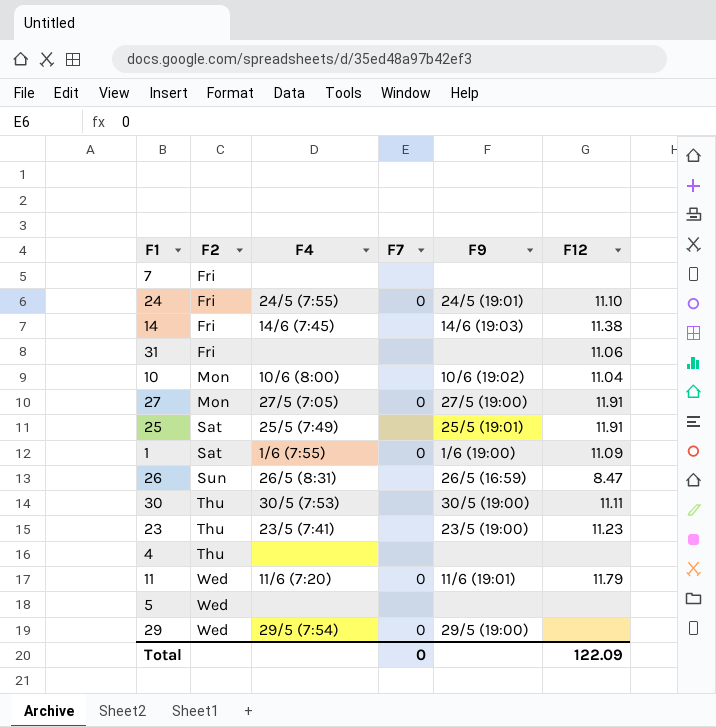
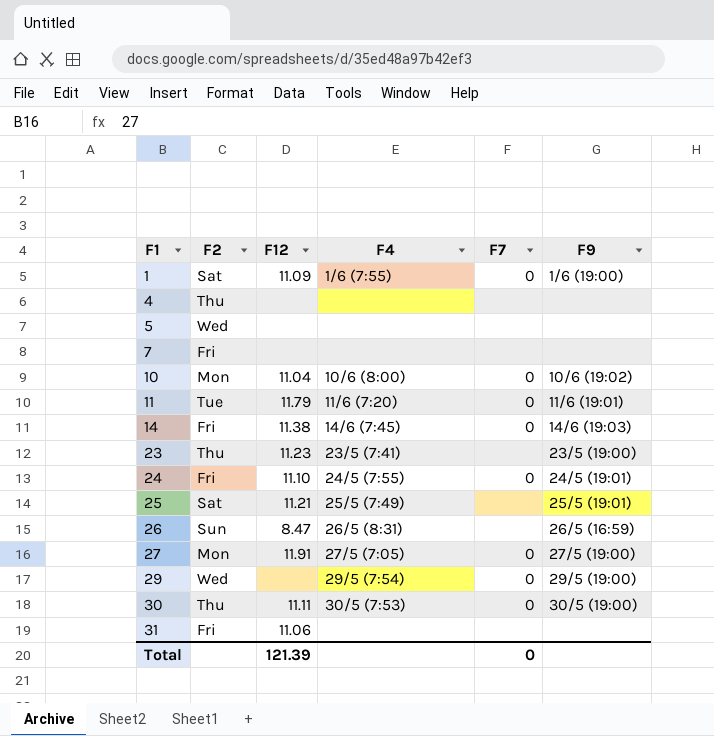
row order: F2 ascending -> F1 ascending
column F12 | position: 6 -> 3
10 | F7: none -> 0
11 | F2: Wed -> Tue
14 | F7: none -> 0
25 | F12: 11.91 -> 11.21
30 | F7: none -> 0
Total | F12: 122.09 -> 121.39

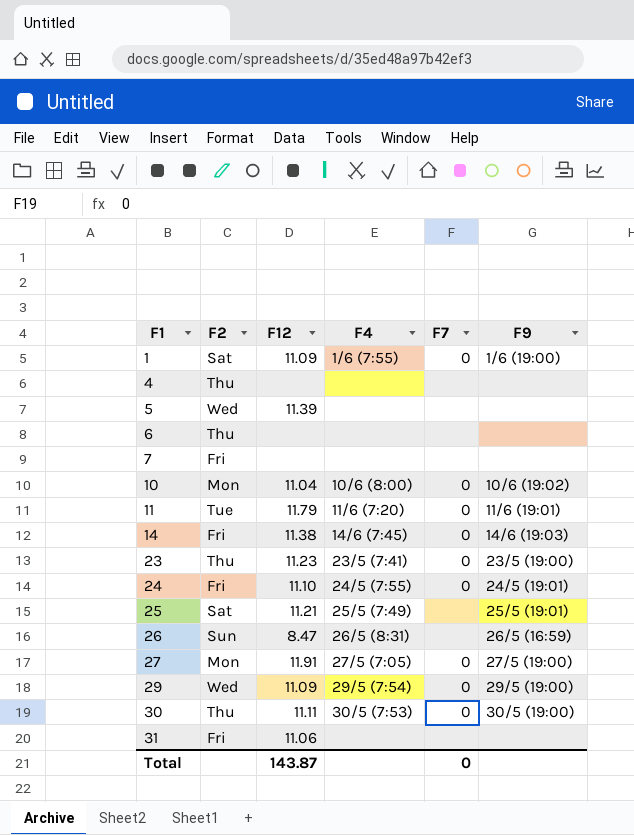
5 | F12: none -> 11.39
row 6: none -> Thu | none | none | none | none
23 | F7: none -> 0
29 | F12: none -> 11.09
Total | F12: 121.39 -> 143.87

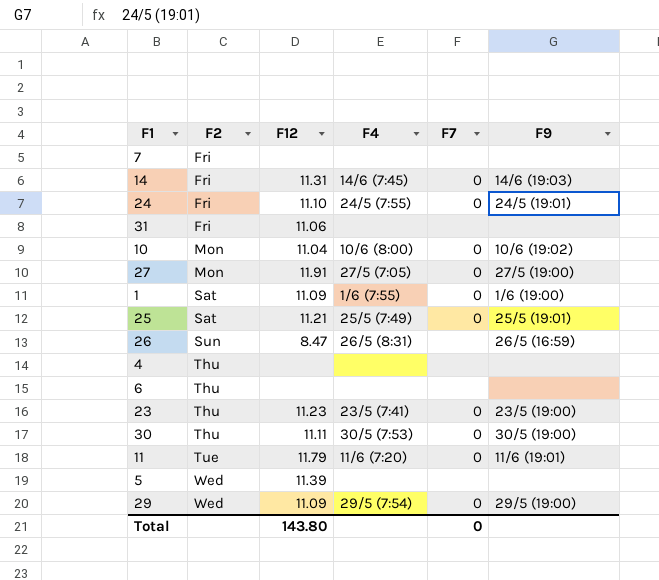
row order: F1 ascending -> F2 ascending
14 | F12: 11.38 -> 11.31
25 | F7: none -> 0
Total | F12: 143.87 -> 143.80

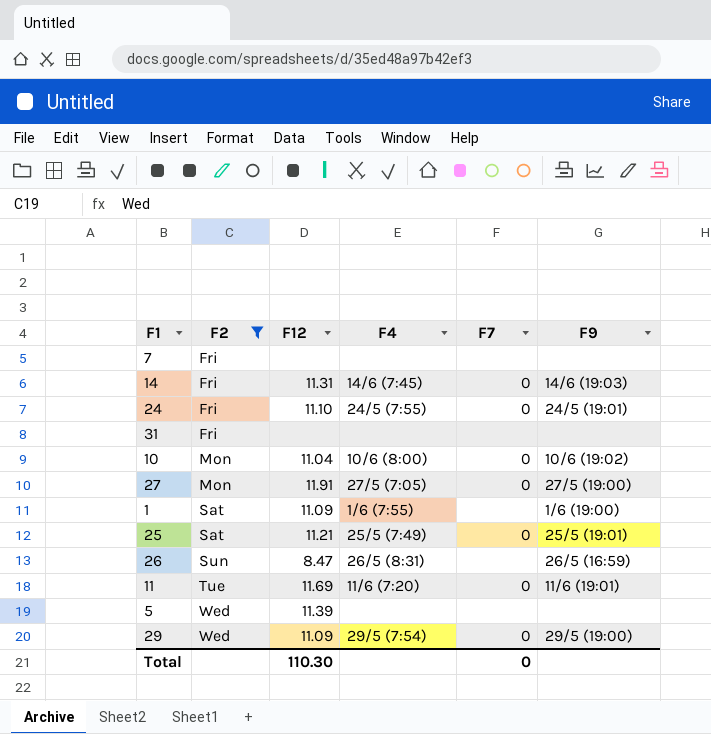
filter: none -> F2 != Thu
31 | F12: 11.06 -> none
1 | F7: 0 -> none
11 | F12: 11.79 -> 11.69
Total | F12: 143.80 -> 110.30

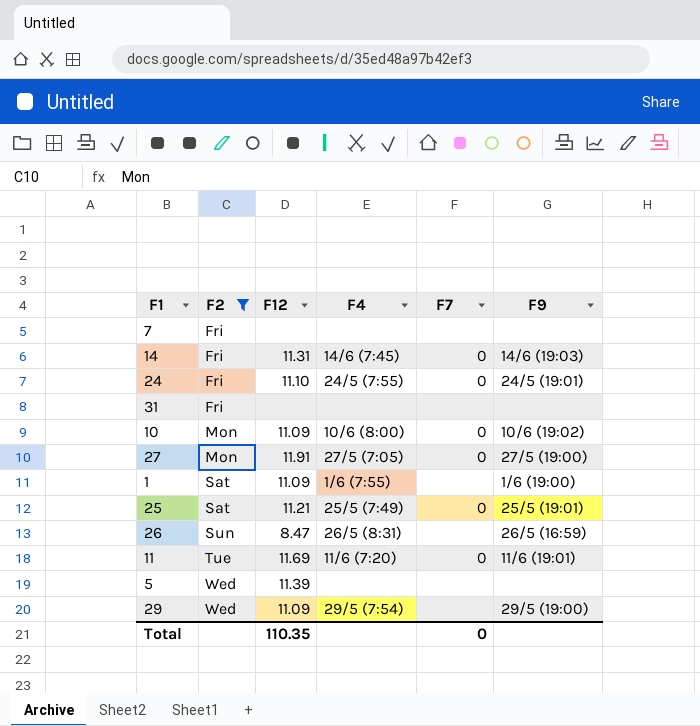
10 | F12: 11.04 -> 11.09
29 | F7: 0 -> none
Total | F12: 110.30 -> 110.35

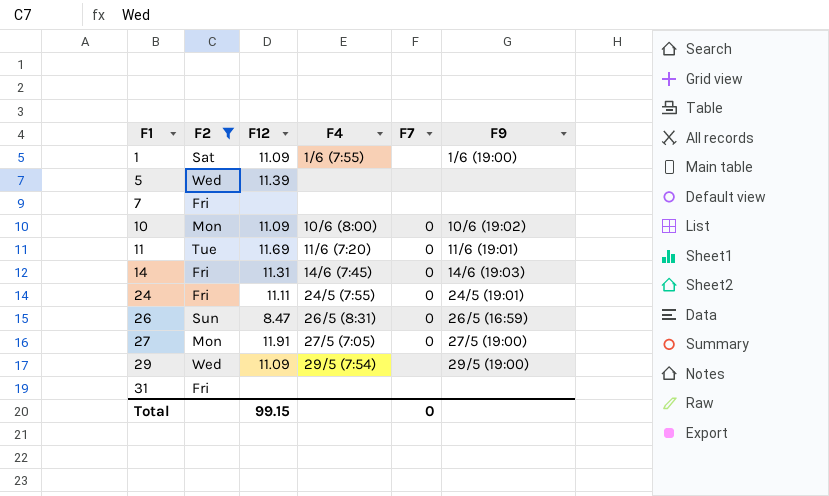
row order: F2 ascending -> F1 ascending
row 25: Sat | 11.21 | 25/5 (7:49) | 0 | 25/5 (19:01) -> none
24 | F12: 11.10 -> 11.11
26 | F7: none -> 0
Total | F12: 110.35 -> 99.15

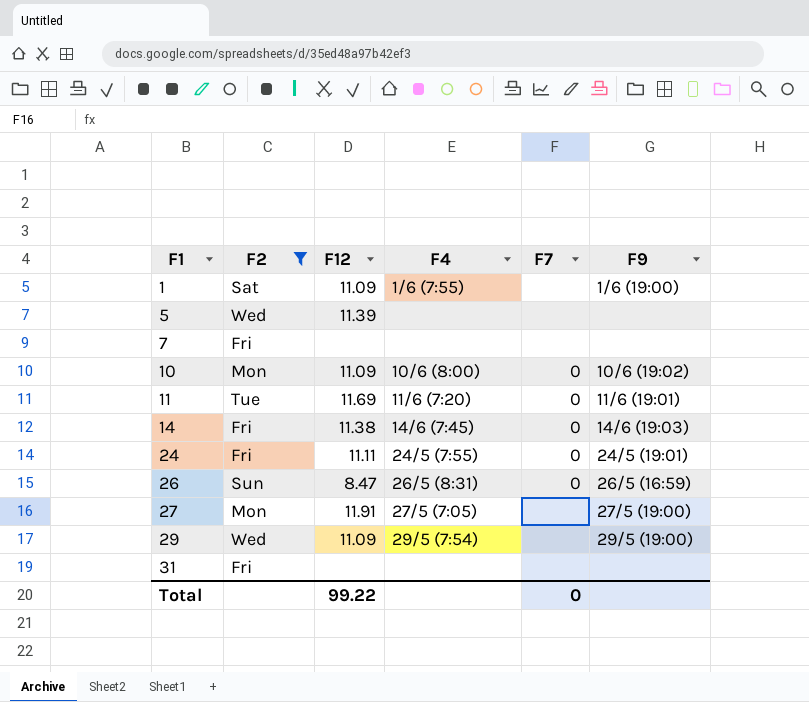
14 | F12: 11.31 -> 11.38
27 | F7: 0 -> none
Total | F12: 99.15 -> 99.22

